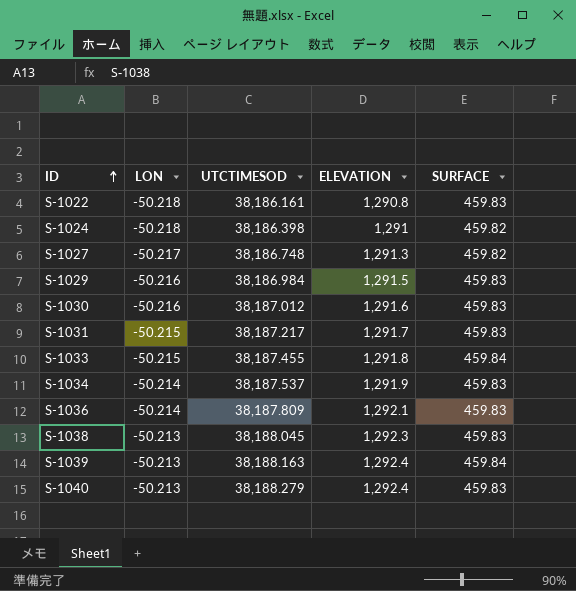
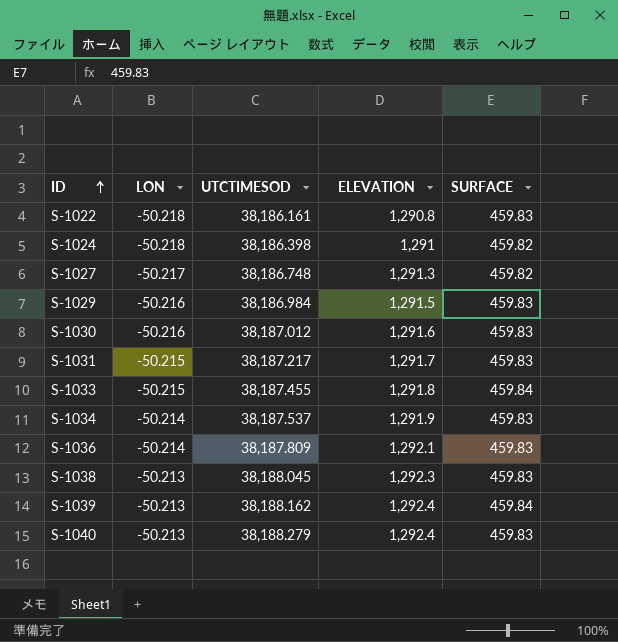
S-1039 | UTCTIMESOD: 38,188.163 -> 38,188.162

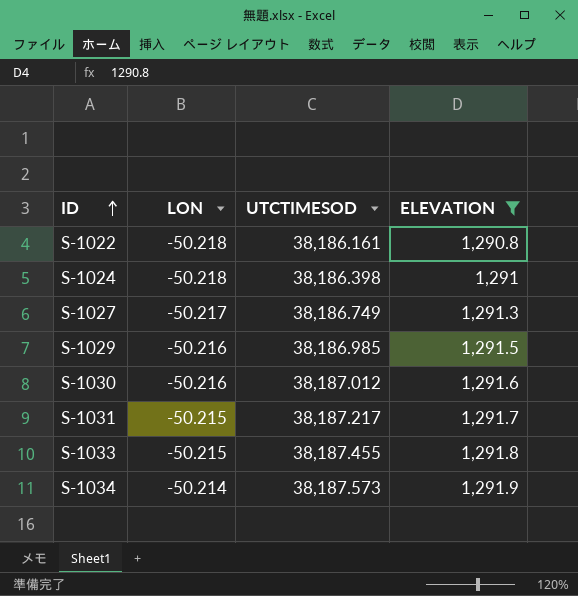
filter: none -> ELEVATION <= 1,291.9
column SURFACE | position: 5 -> none
S-1027 | UTCTIMESOD: 38,186.748 -> 38,186.749
S-1029 | UTCTIMESOD: 38,186.984 -> 38,186.985
S-1034 | UTCTIMESOD: 38,187.537 -> 38,187.573

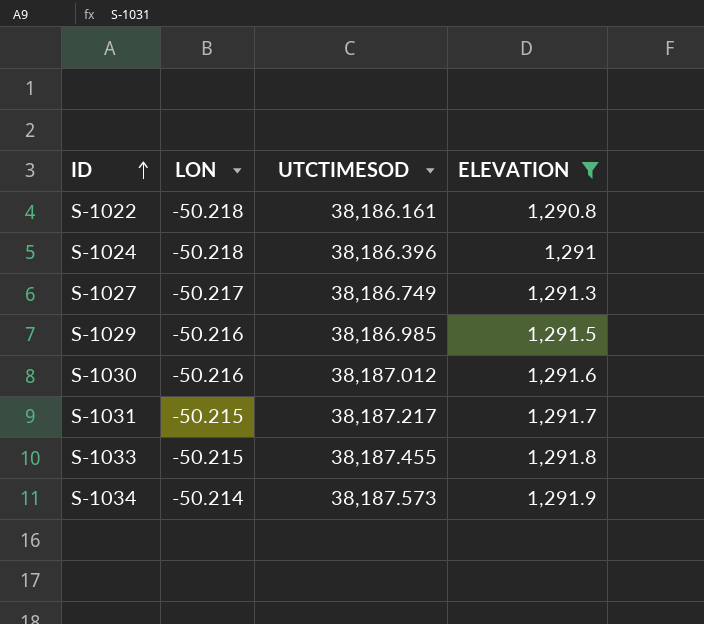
S-1024 | UTCTIMESOD: 38,186.398 -> 38,186.396

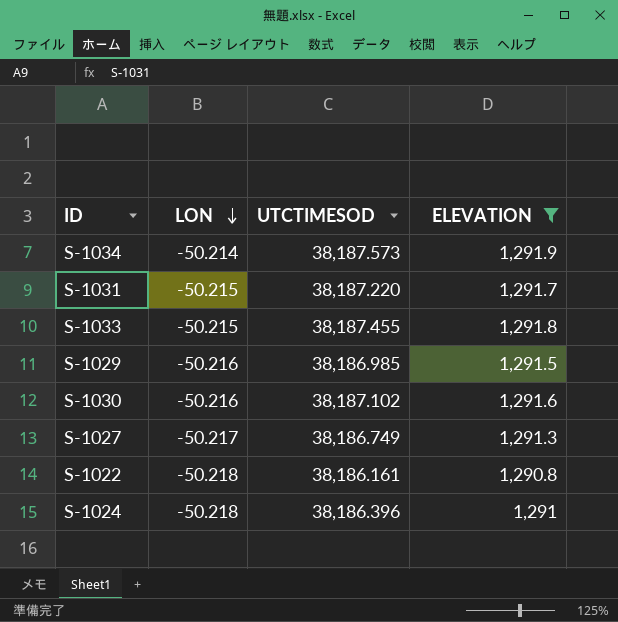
row order: ID ascending -> LON descending
S-1031 | UTCTIMESOD: 38,187.217 -> 38,187.220
S-1030 | UTCTIMESOD: 38,187.012 -> 38,187.102

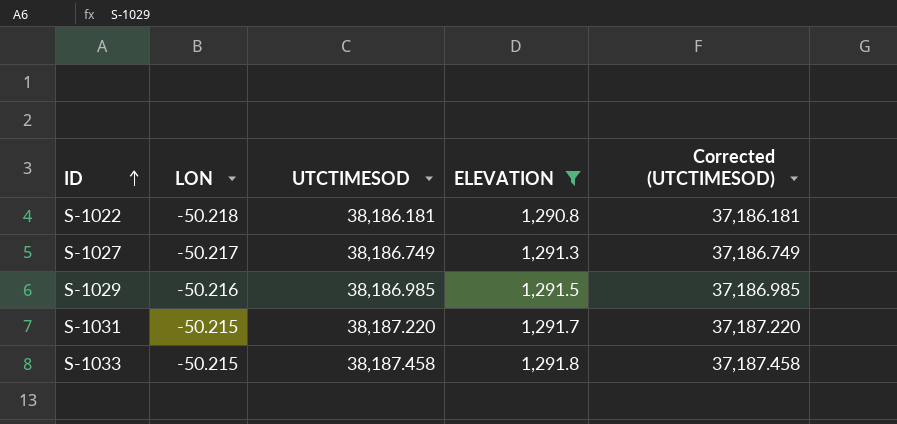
row order: LON descending -> ID ascending
column Corrected (UTCTIMESOD) | formula: none -> [UTCTIMESOD] - 1000
row S-1034: -50.214 | 38,187.573 | 1,291.9 -> none
row S-1030: -50.216 | 38,187.102 | 1,291.6 -> none
row S-1024: -50.218 | 38,186.396 | 1,291 -> none
S-1022 | UTCTIMESOD: 38,186.161 -> 38,186.181
S-1033 | UTCTIMESOD: 38,187.455 -> 38,187.458

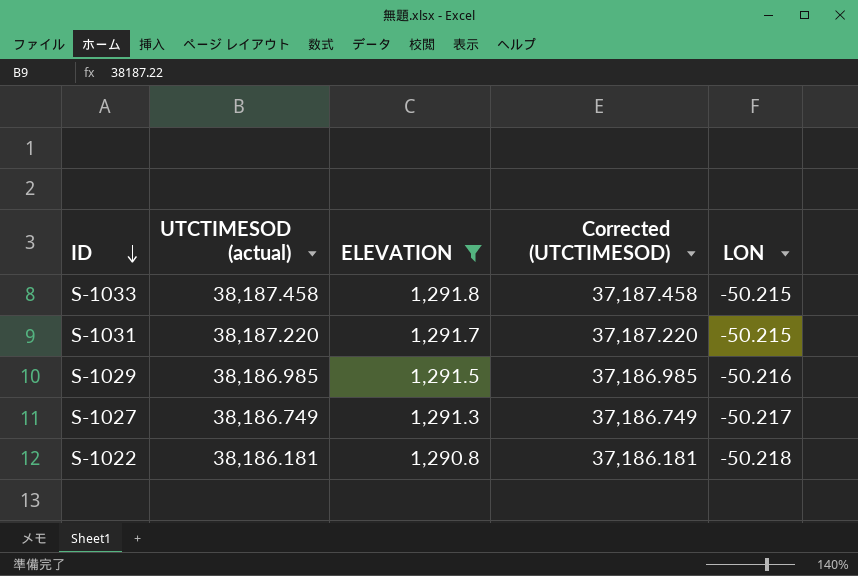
row order: ID ascending -> ID descending
column name: UTCTIMESOD -> UTCTIMESOD (actual)
column LON | position: 2 -> 5

